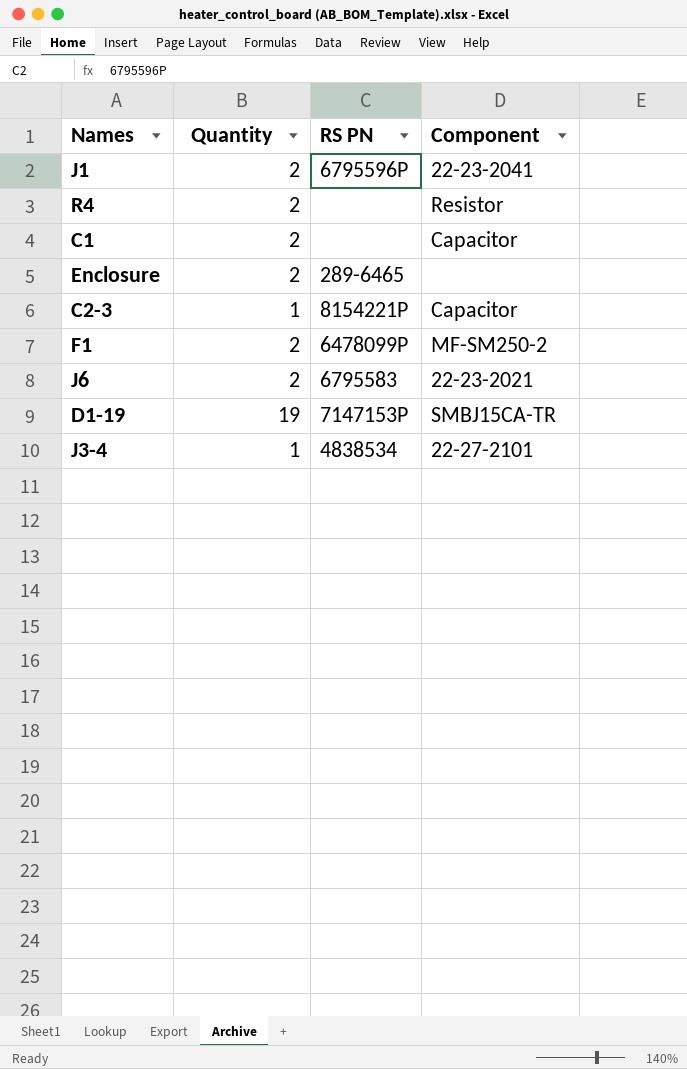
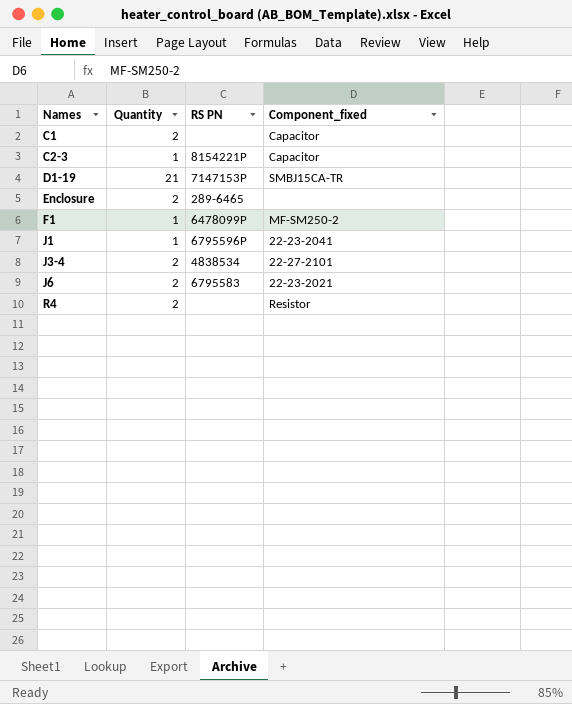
row order: none -> Names ascending
column name: Component -> Component_fixed
D1-19 | Quantity: 19 -> 21
F1 | Quantity: 2 -> 1
J1 | Quantity: 2 -> 1
J3-4 | Quantity: 1 -> 2

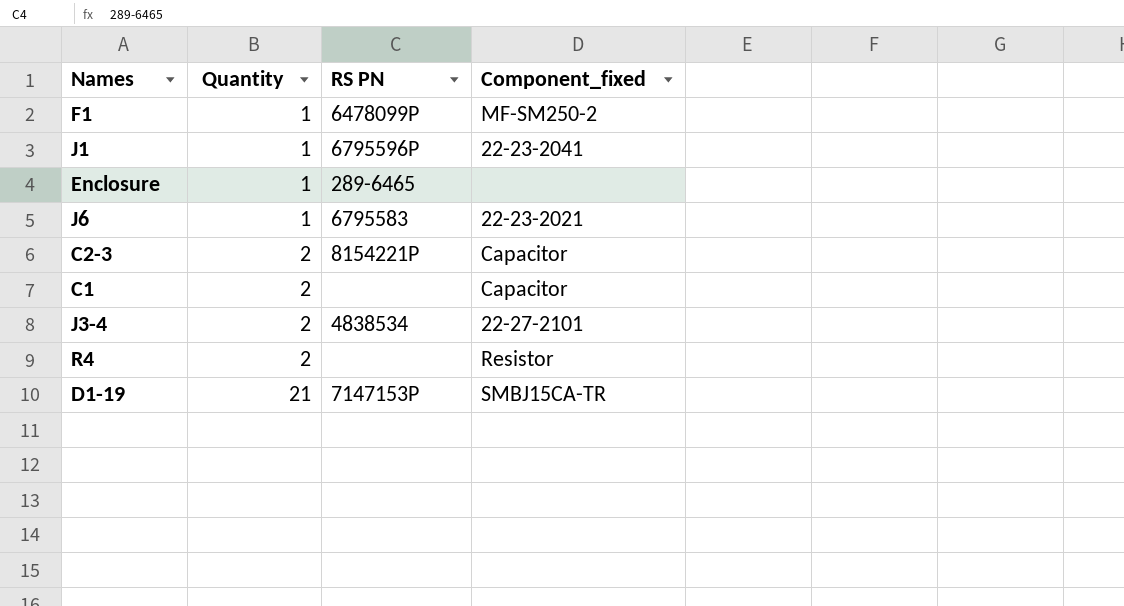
row order: Names ascending -> Quantity ascending
Enclosure | Quantity: 2 -> 1
J6 | Quantity: 2 -> 1
C2-3 | Quantity: 1 -> 2

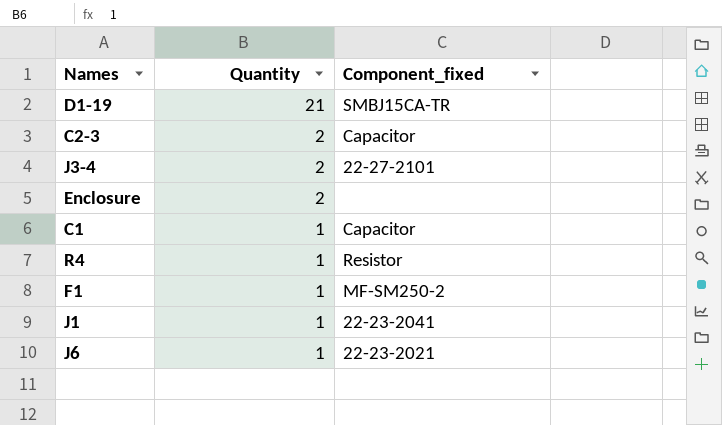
row order: Quantity ascending -> Quantity descending
column RS PN | position: 3 -> none
Enclosure | Quantity: 1 -> 2
C1 | Quantity: 2 -> 1
R4 | Quantity: 2 -> 1

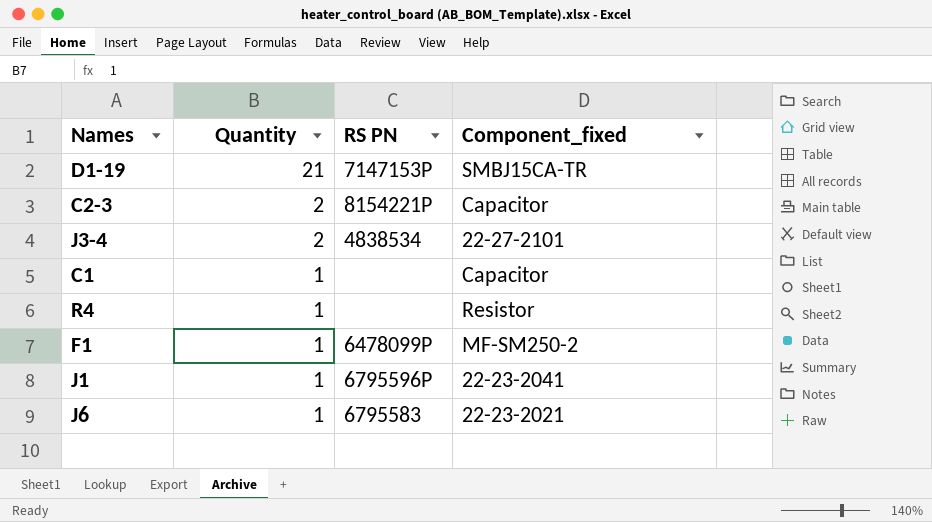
column RS PN | position: none -> 3
row Enclosure: 2 | none -> none

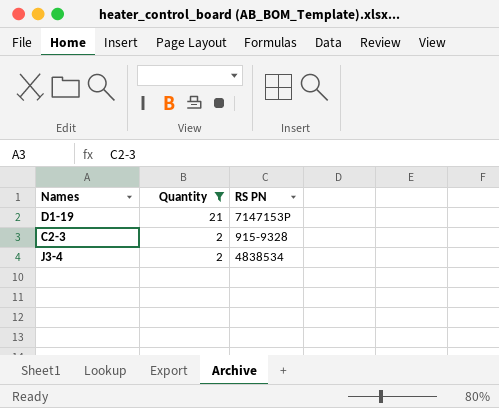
filter: none -> Quantity != 1
column Component_fixed | position: 4 -> none
C2-3 | RS PN: 8154221P -> 915-9328

